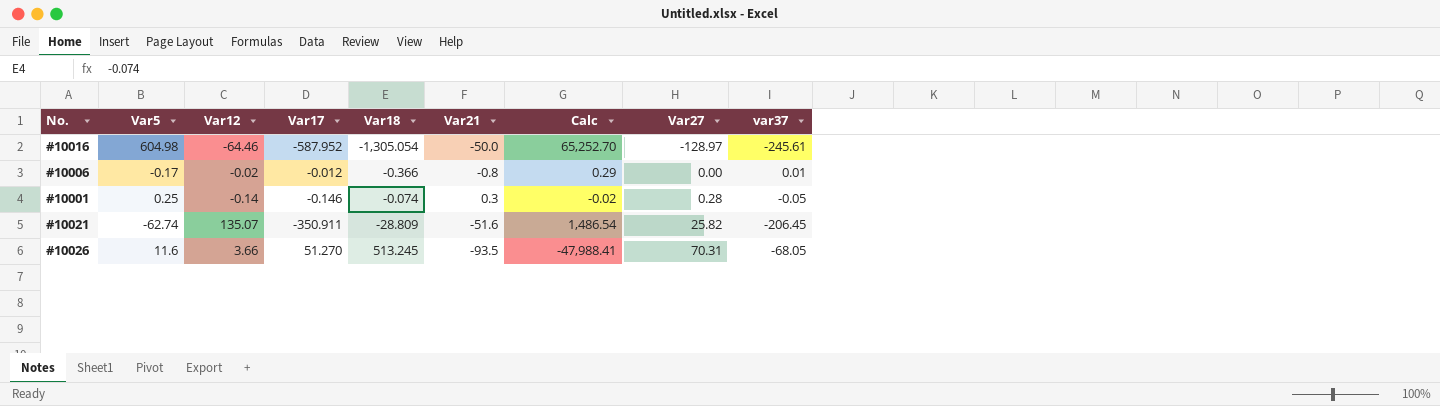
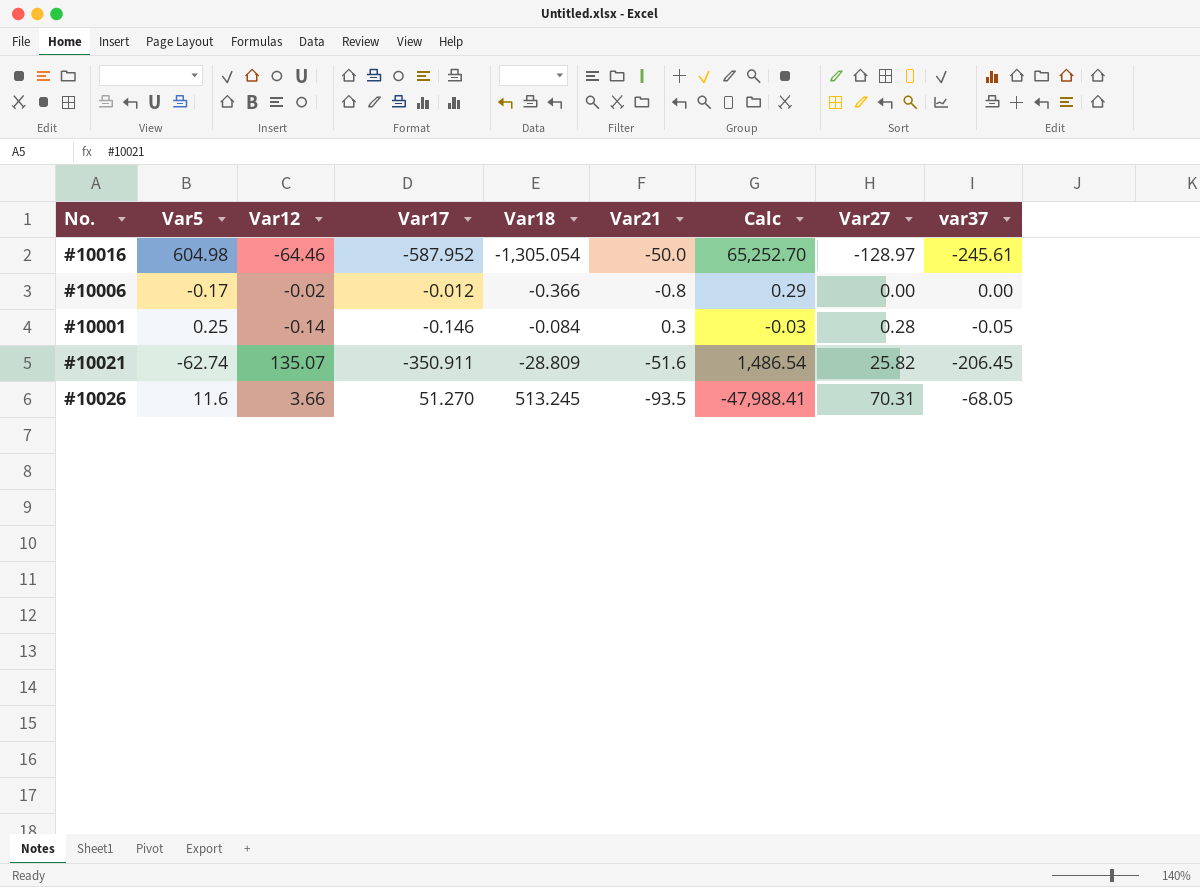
#10006 | var37: 0.01 -> 0.00
#10001 | Var18: -0.074 -> -0.084
#10001 | Calc: -0.02 -> -0.03

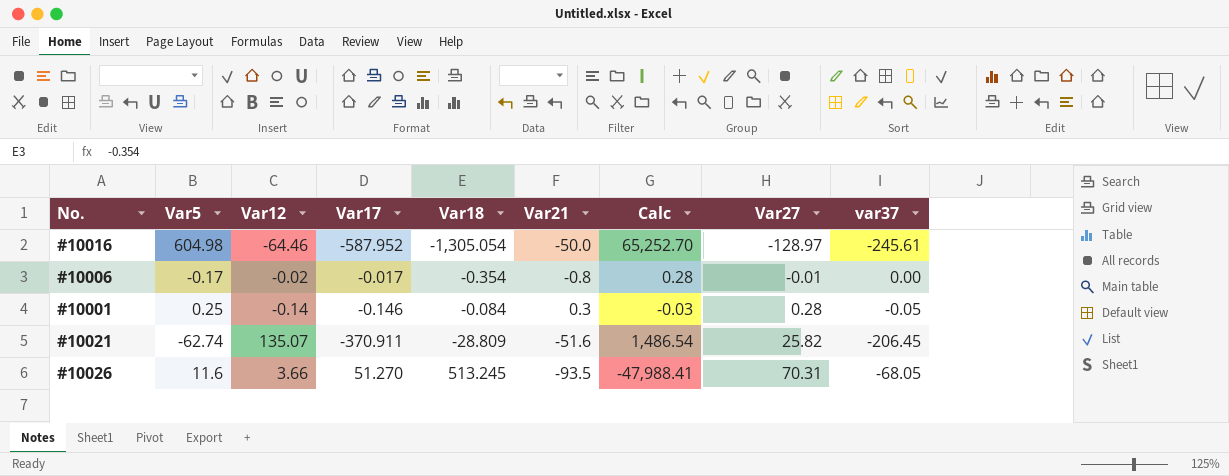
#10006 | Var17: -0.012 -> -0.017
#10006 | Var18: -0.366 -> -0.354
#10006 | Calc: 0.29 -> 0.28
#10006 | Var27: 0.00 -> -0.01
#10021 | Var17: -350.911 -> -370.911

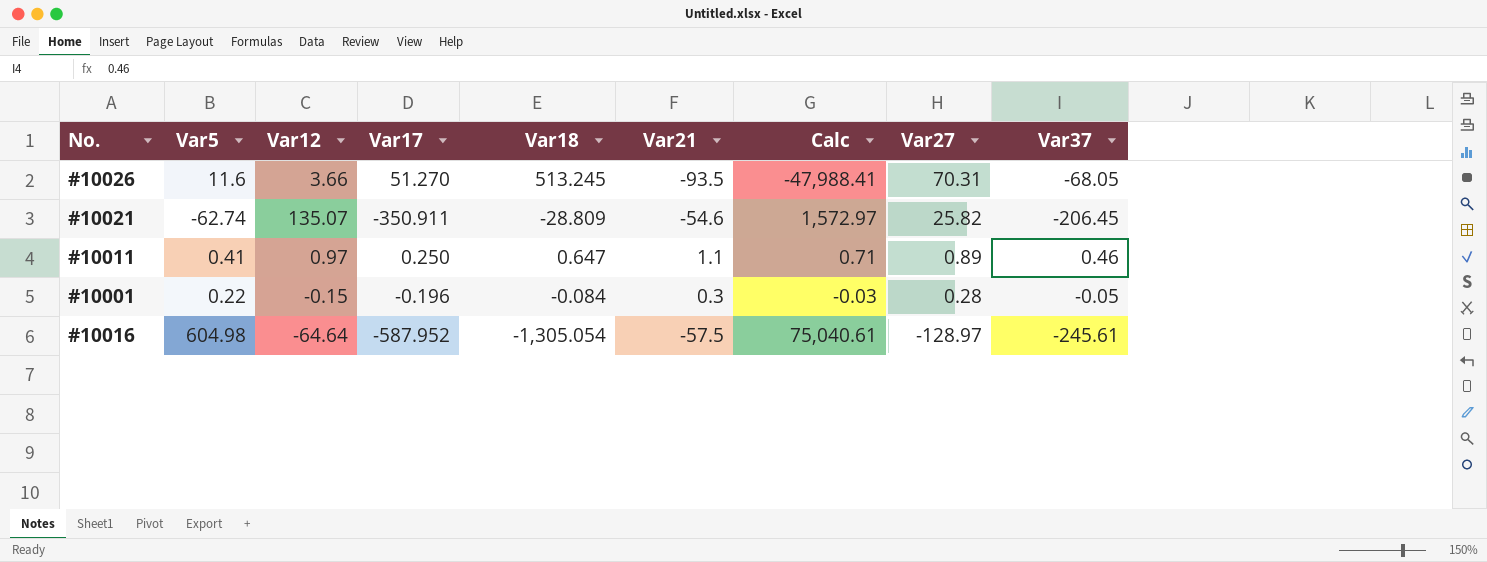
row order: Var27 ascending -> Var27 descending
column name: var37 -> Var37
row #10006: -0.17 | -0.02 | -0.017 | -0.354 | -0.8 | 0.28 | -0.01 | 0.00 -> none
#10021 | Var17: -370.911 -> -350.911
#10021 | Var21: -51.6 -> -54.6
#10021 | Calc: 1,486.54 -> 1,572.97
row #10011: none -> 0.41 | 0.97 | 0.250 | 0.647 | 1.1 | 0.71 | 0.89 | 0.46
#10001 | Var5: 0.25 -> 0.22
#10001 | Var12: -0.14 -> -0.15
#10001 | Var17: -0.146 -> -0.196
#10016 | Var12: -64.46 -> -64.64
#10016 | Var21: -50.0 -> -57.5
#10016 | Calc: 65,252.70 -> 75,040.61

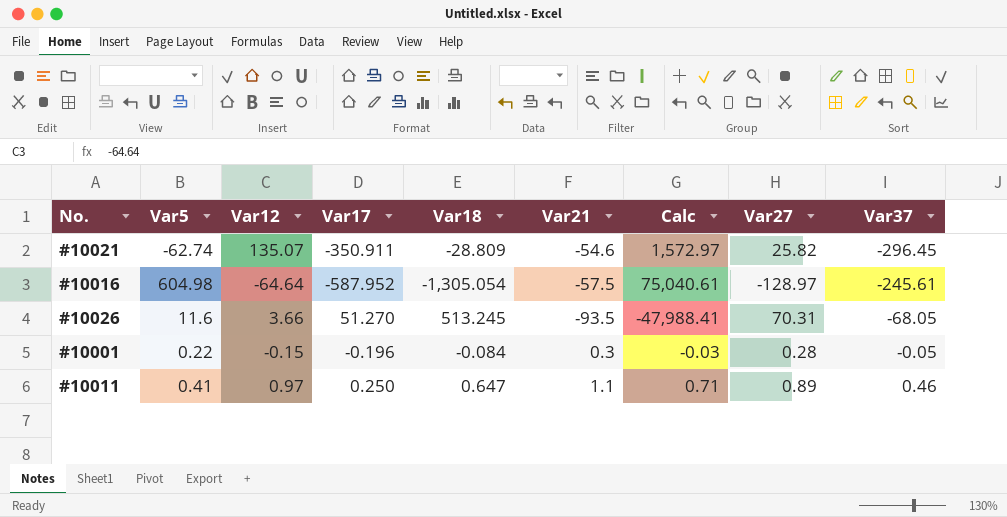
row order: Var27 descending -> Var37 ascending
#10021 | Var37: -206.45 -> -296.45

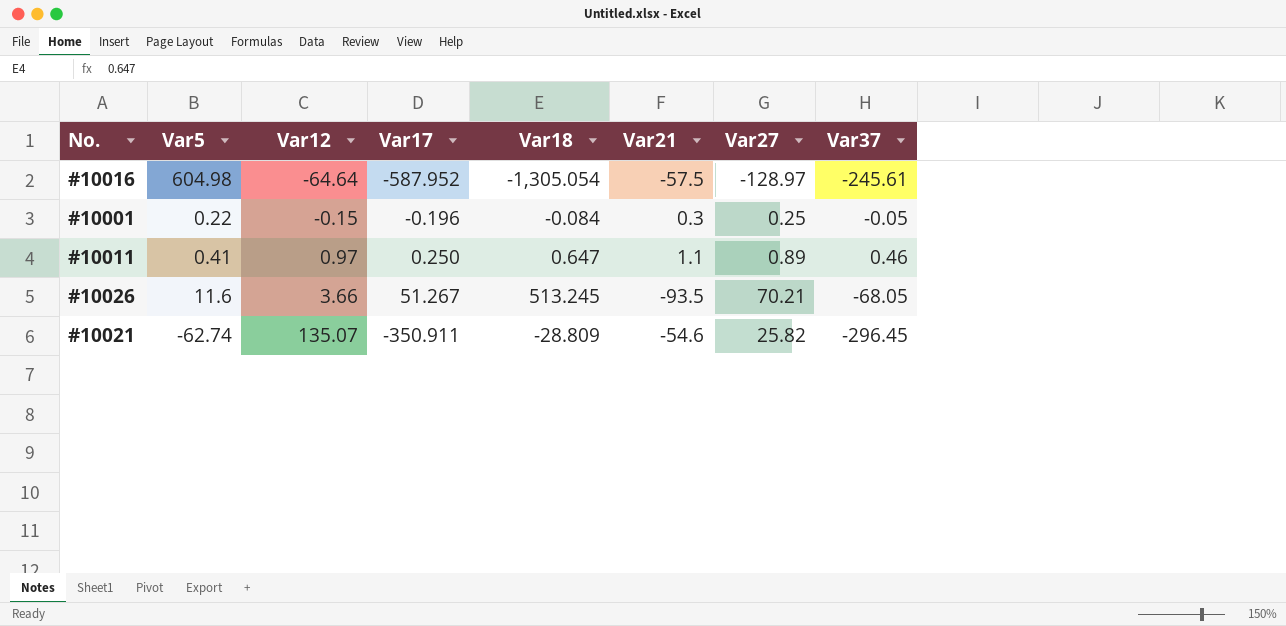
row order: Var37 ascending -> Var12 ascending
column Calc | formula: [Var18] * [Var21] -> none
#10001 | Var27: 0.28 -> 0.25
#10026 | Var17: 51.270 -> 51.267
#10026 | Var27: 70.31 -> 70.21

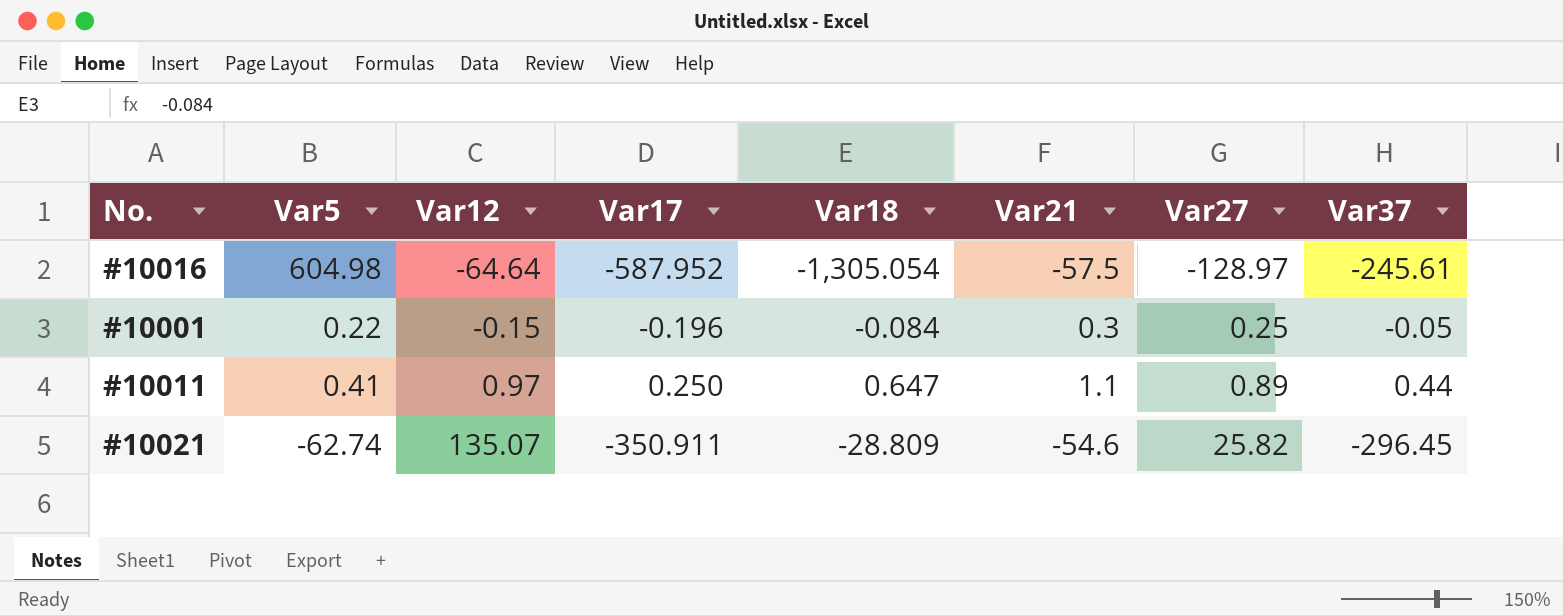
row #10026: 11.6 | 3.66 | 51.267 | 513.245 | -93.5 | 70.21 | -68.05 -> none
#10011 | Var37: 0.46 -> 0.44

